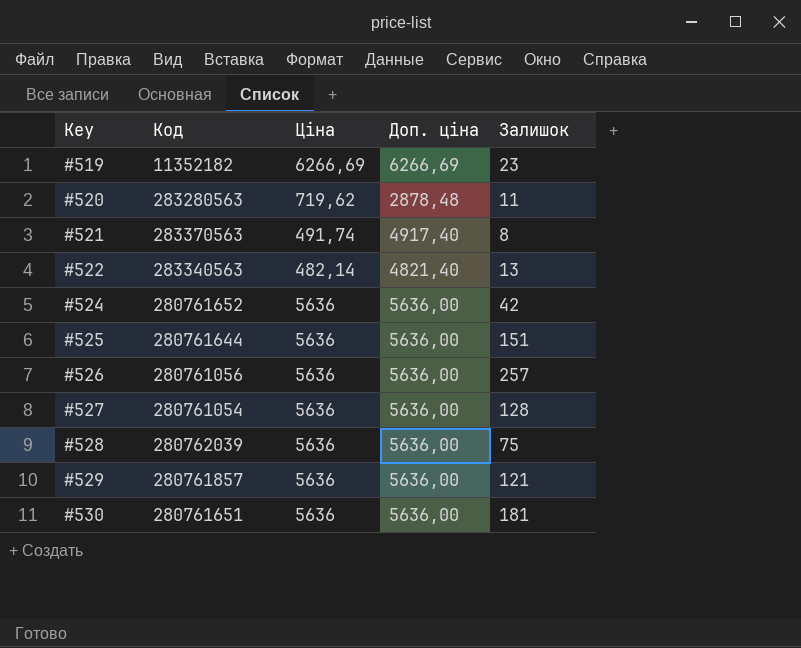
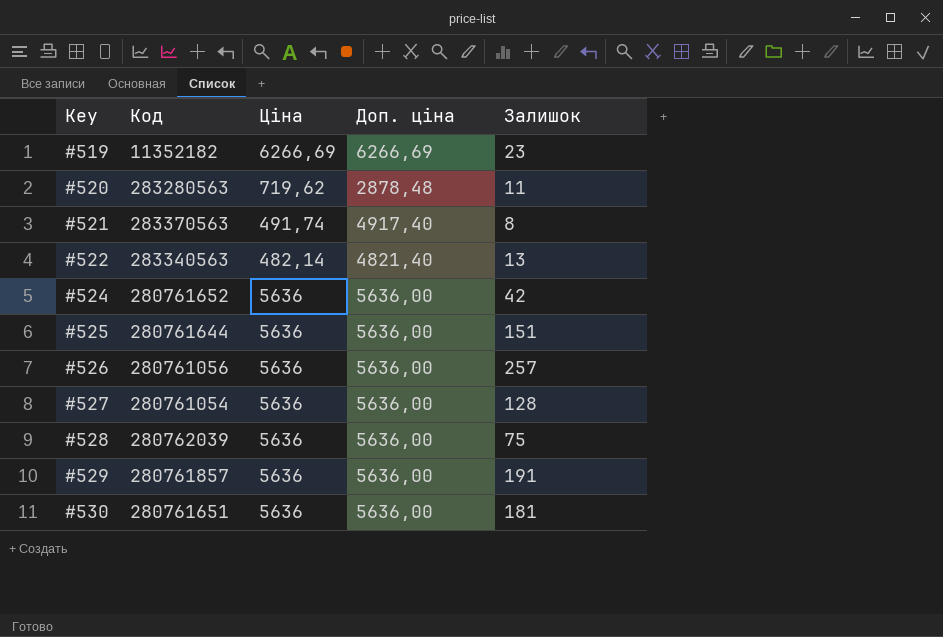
#529 | Залишок: 121 -> 191

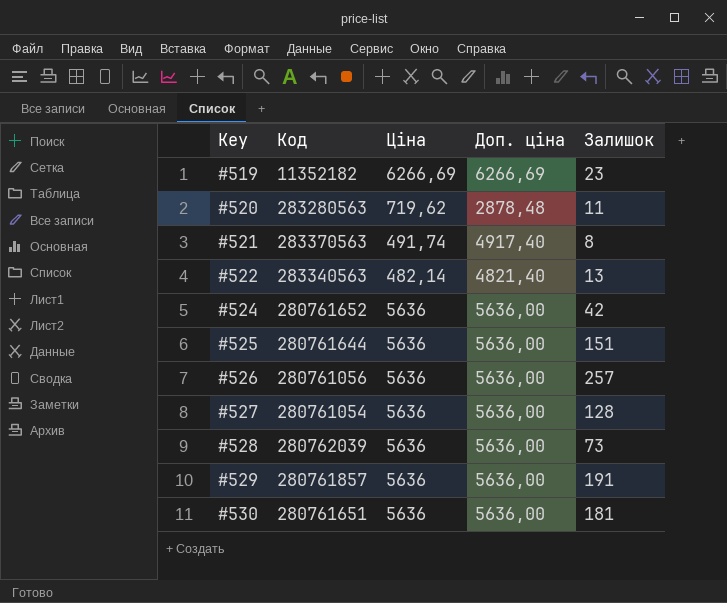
#528 | Залишок: 75 -> 73

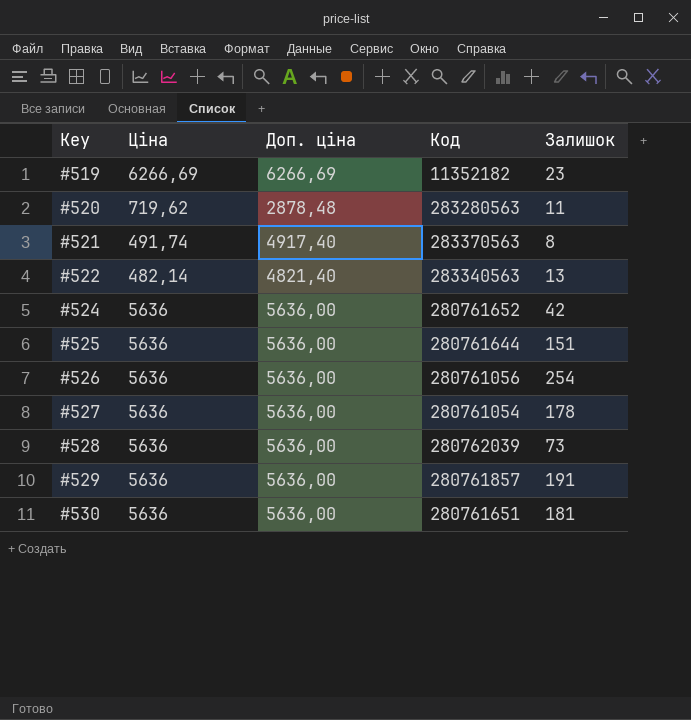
column Код | position: 2 -> 4
#526 | Залишок: 257 -> 254
#527 | Залишок: 128 -> 178

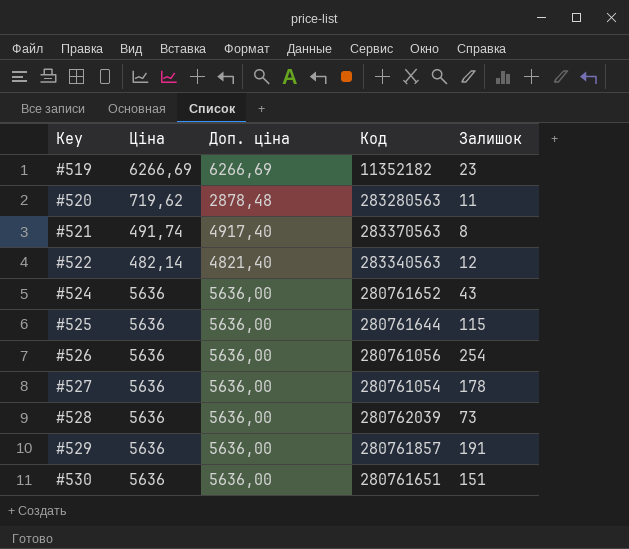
#522 | Залишок: 13 -> 12
#524 | Залишок: 42 -> 43
#525 | Залишок: 151 -> 115
#530 | Залишок: 181 -> 151

